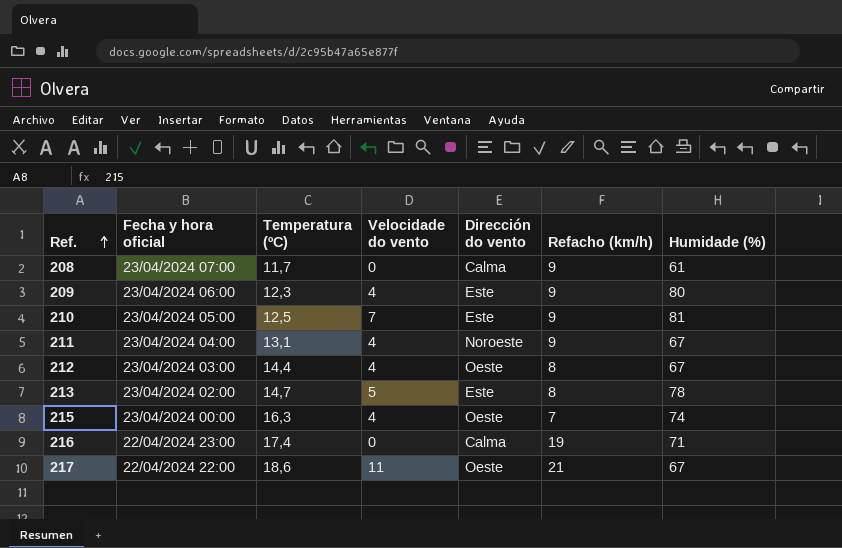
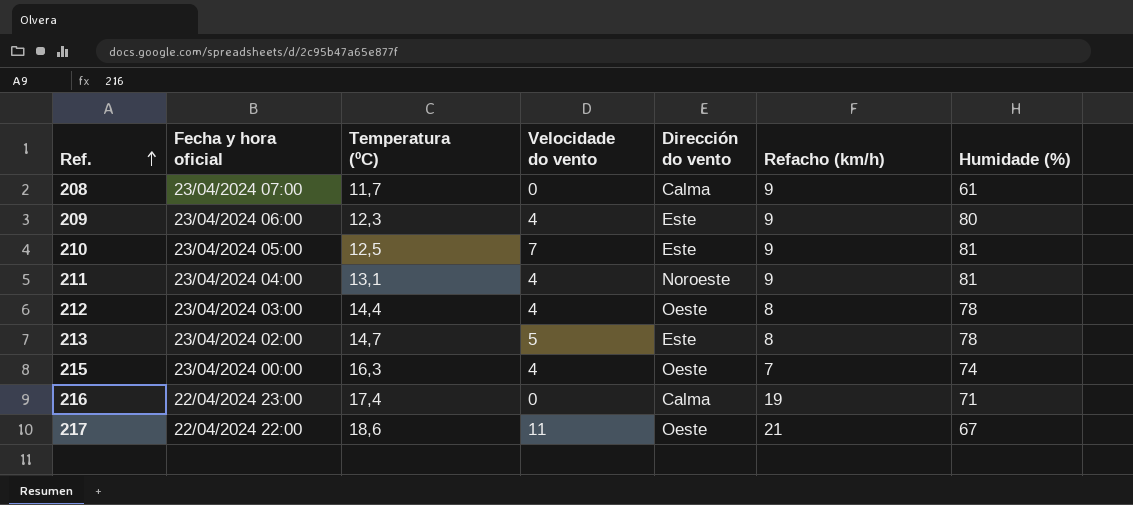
211 | Humidade (%): 67 -> 81
212 | Humidade (%): 67 -> 78

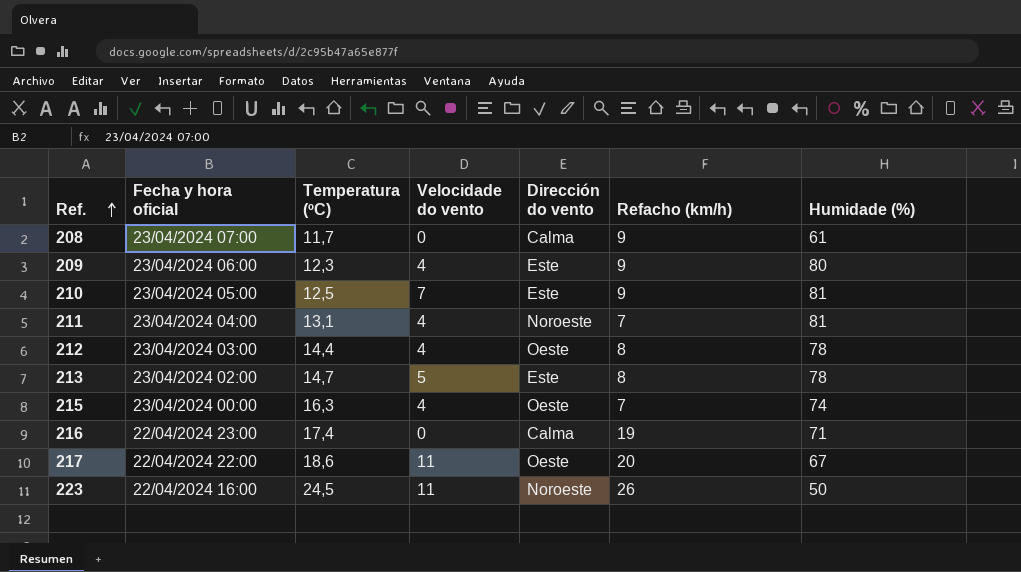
211 | Refacho (km/h): 9 -> 7
217 | Refacho (km/h): 21 -> 20
row 223: none -> 22/04/2024 16:00 | 24,5 | 11 | Noroeste | 26 | 50

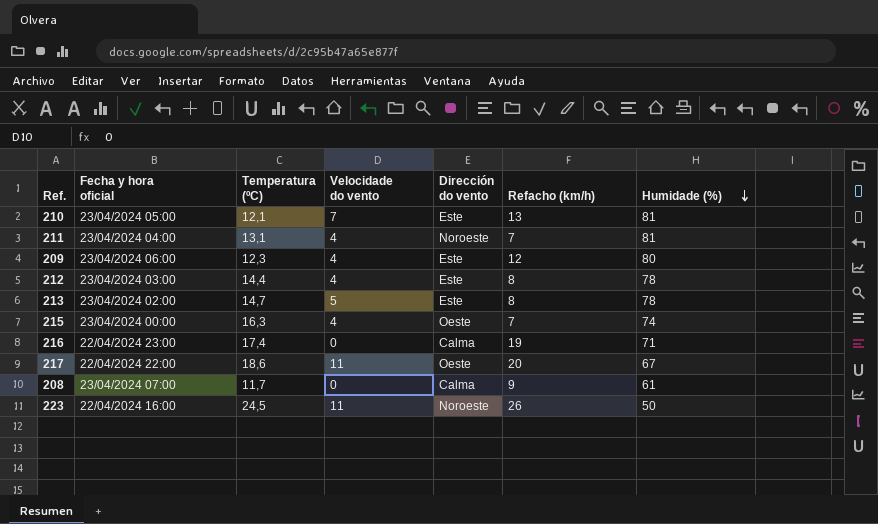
row order: Ref. ascending -> Humidade (%) descending
210 | Temperatura (ºC): 12,5 -> 12,1
210 | Refacho (km/h): 9 -> 13
209 | Refacho (km/h): 9 -> 12
212 | Dirección do vento: Oeste -> Este

